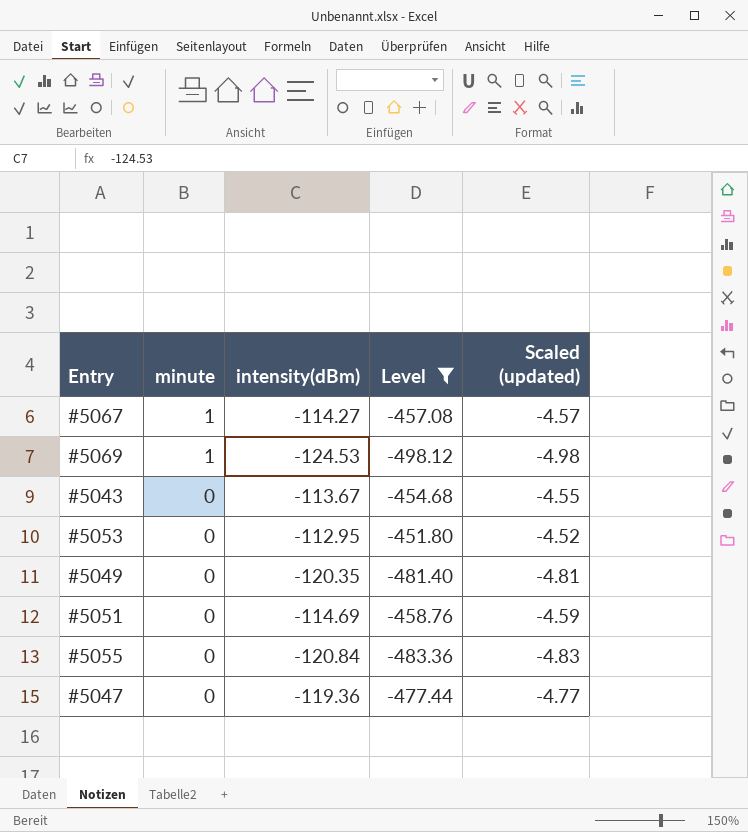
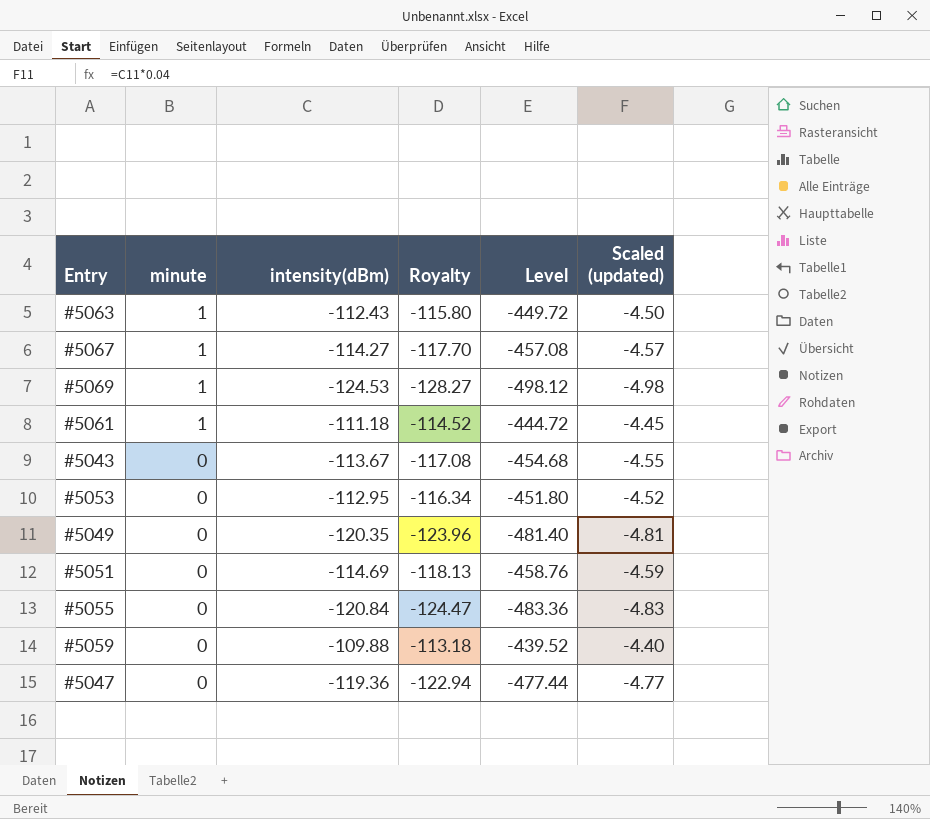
filter: Level <= -451.80 -> none
column Royalty | formula: none -> [intensity(dBm)] * 1.03

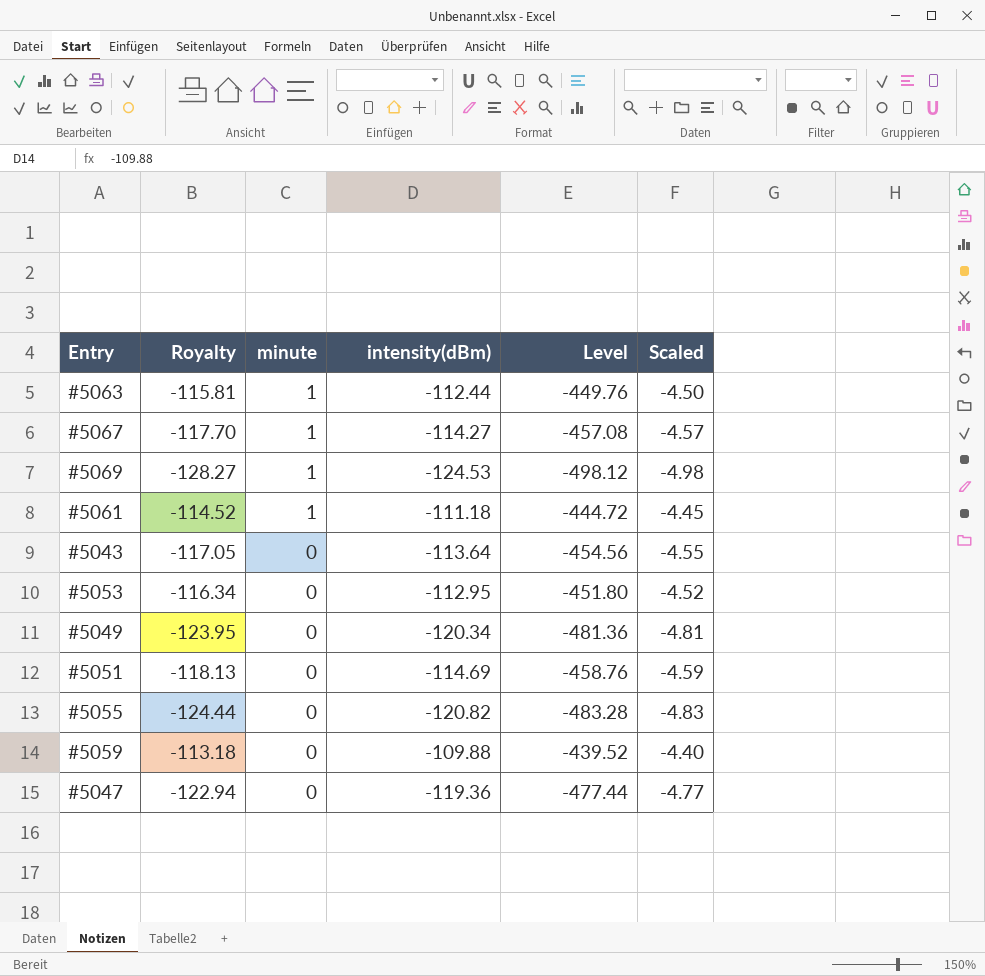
column Royalty | position: 4 -> 2
column name: Scaled (updated) -> Scaled
#5063 | Royalty: -115.80 -> -115.81
#5063 | intensity(dBm): -112.43 -> -112.44
#5063 | Level: -449.72 -> -449.76
#5043 | Royalty: -117.08 -> -117.05
#5043 | intensity(dBm): -113.67 -> -113.64
#5043 | Level: -454.68 -> -454.56
#5049 | Royalty: -123.96 -> -123.95
#5049 | intensity(dBm): -120.35 -> -120.34
#5049 | Level: -481.40 -> -481.36
#5055 | Royalty: -124.47 -> -124.44
#5055 | intensity(dBm): -120.84 -> -120.82
#5055 | Level: -483.36 -> -483.28

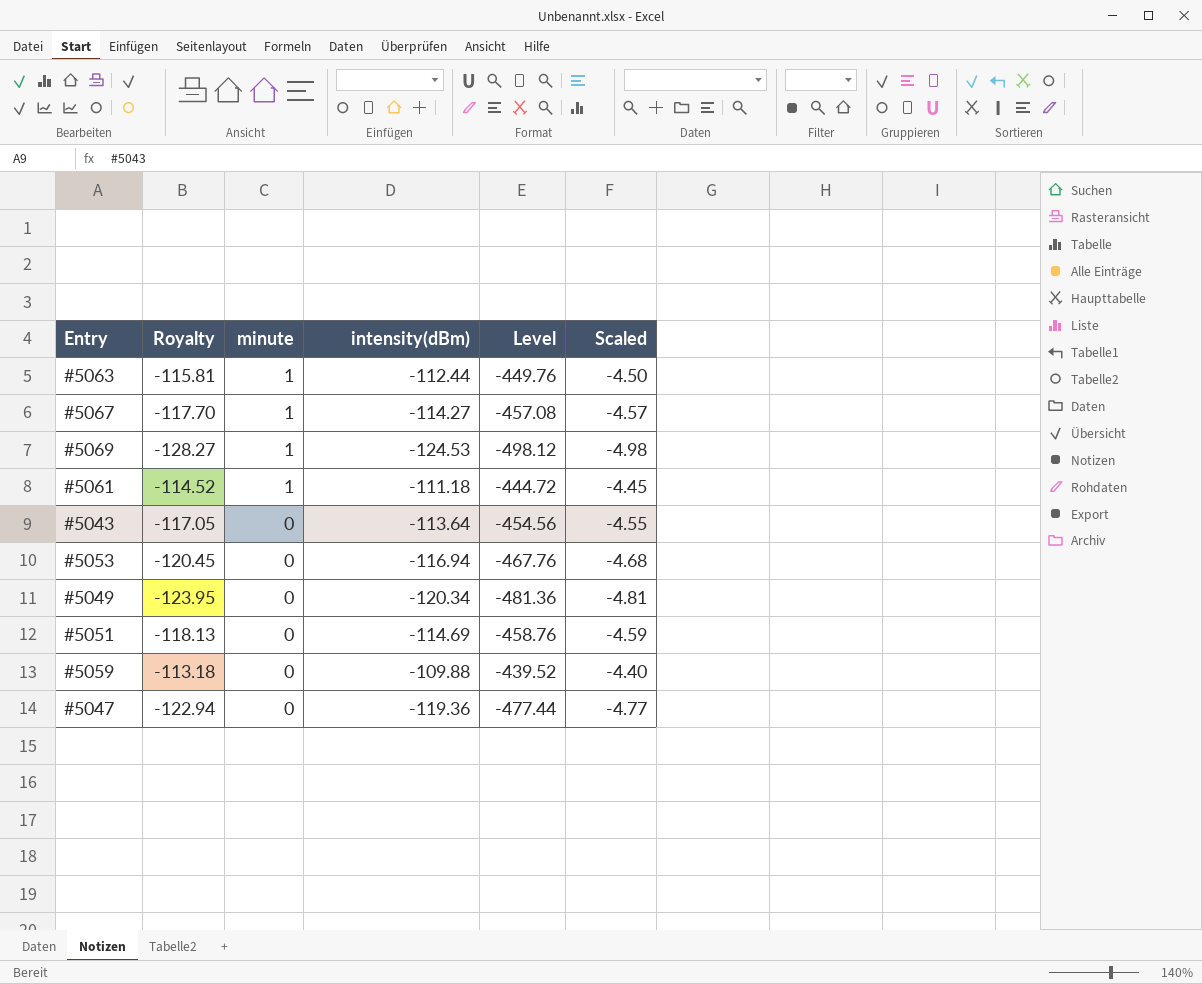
row #5055: -124.44 | 0 | -120.82 | -483.28 | -4.83 -> none
#5053 | Royalty: -116.34 -> -120.45
#5053 | intensity(dBm): -112.95 -> -116.94
#5053 | Level: -451.80 -> -467.76
#5053 | Scaled: -4.52 -> -4.68

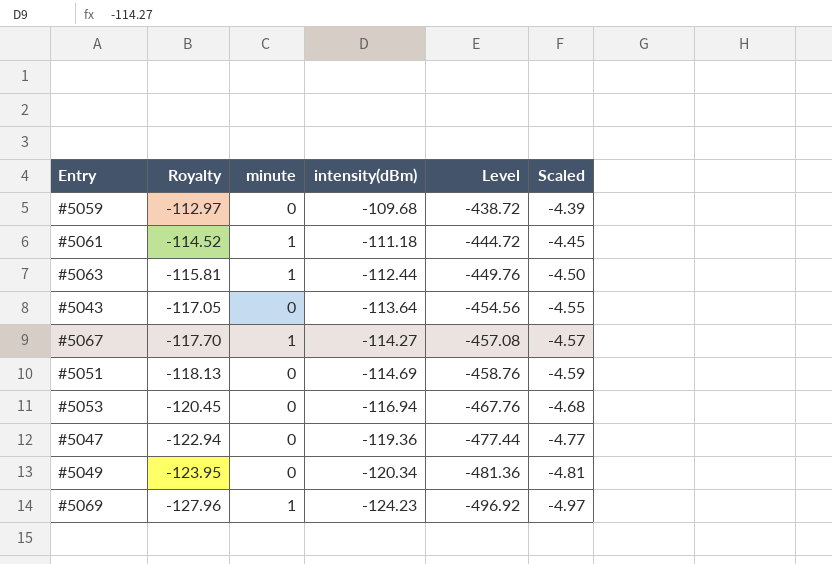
row order: minute descending -> Royalty descending
#5059 | Royalty: -113.18 -> -112.97
#5059 | intensity(dBm): -109.88 -> -109.68
#5059 | Level: -439.52 -> -438.72
#5059 | Scaled: -4.40 -> -4.39
#5069 | Royalty: -128.27 -> -127.96
#5069 | intensity(dBm): -124.53 -> -124.23
#5069 | Level: -498.12 -> -496.92
#5069 | Scaled: -4.98 -> -4.97

